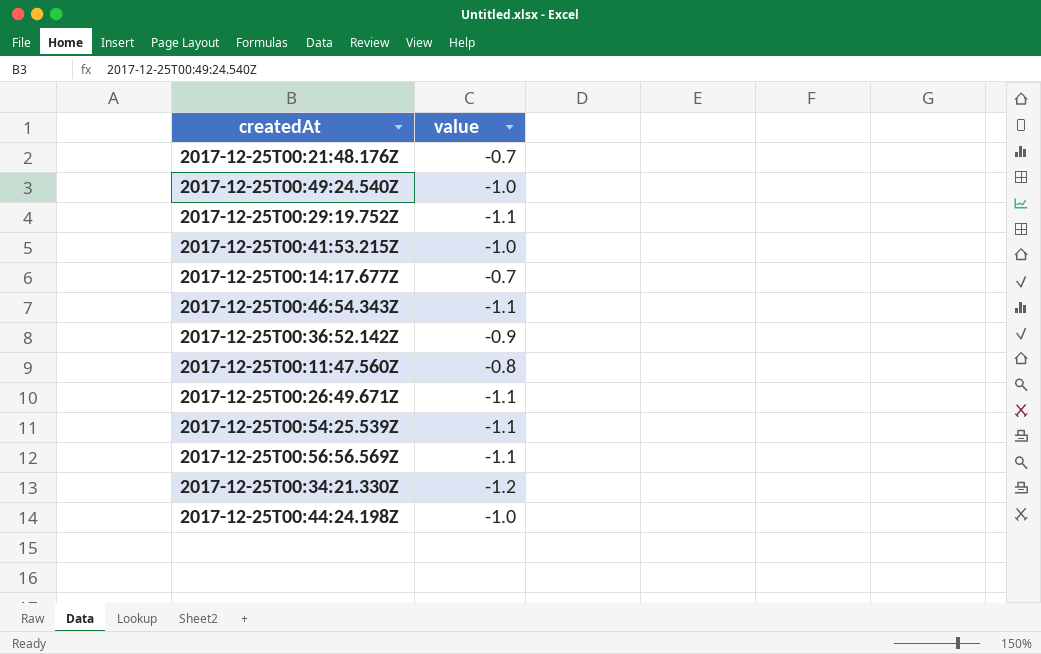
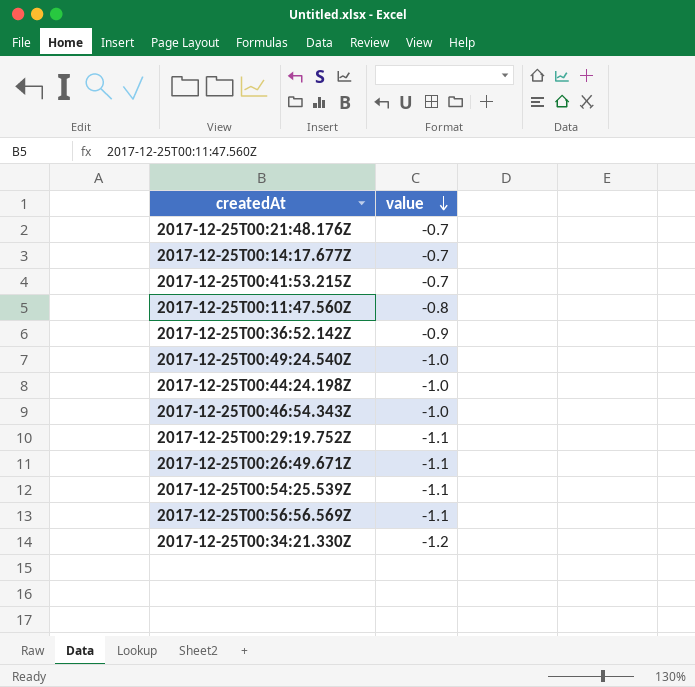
row order: none -> value descending
2017-12-25T00:41:53.215Z | value: -1.0 -> -0.7
2017-12-25T00:46:54.343Z | value: -1.1 -> -1.0

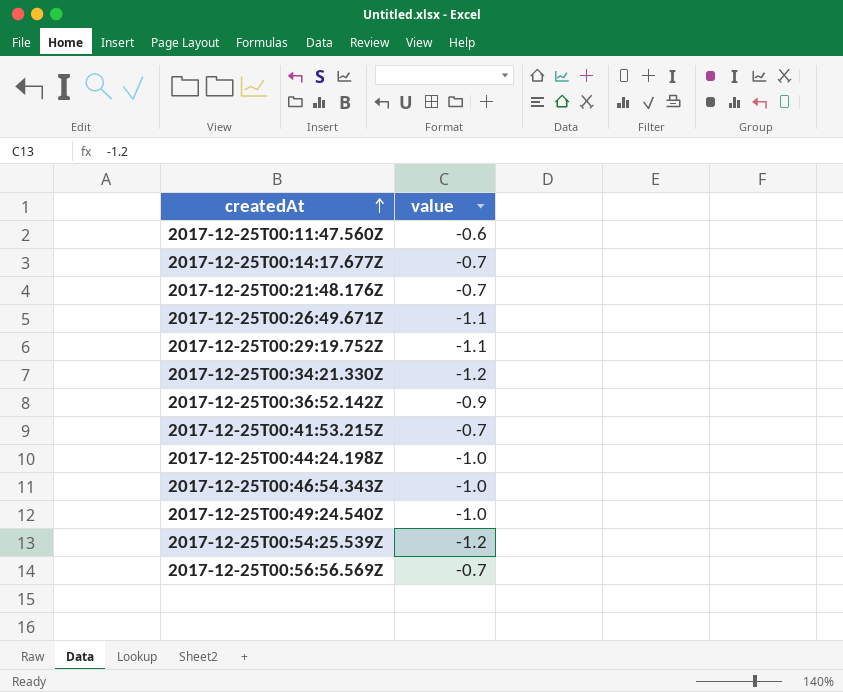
row order: value descending -> createdAt ascending
2017-12-25T00:11:47.560Z | value: -0.8 -> -0.6
2017-12-25T00:54:25.539Z | value: -1.1 -> -1.2
2017-12-25T00:56:56.569Z | value: -1.1 -> -0.7

